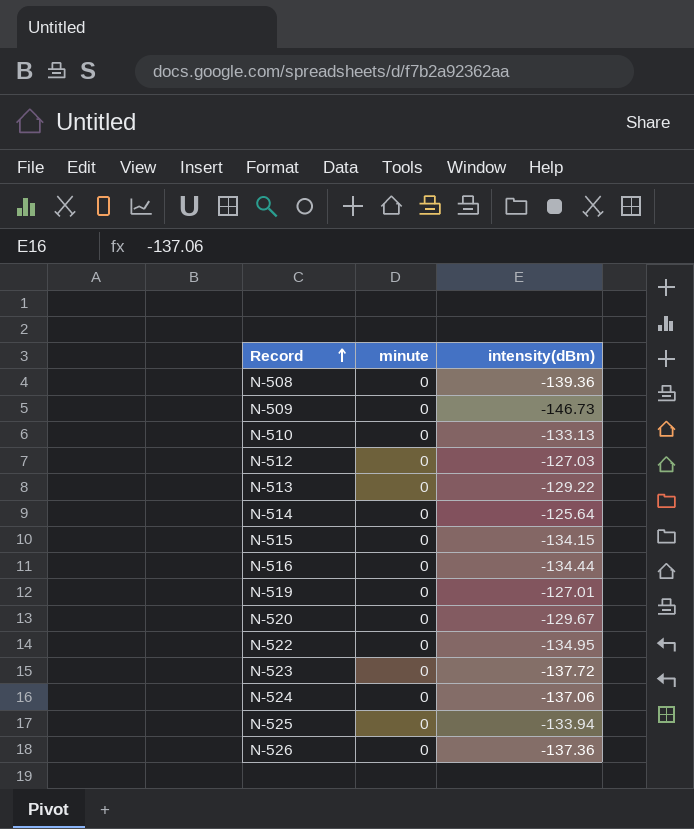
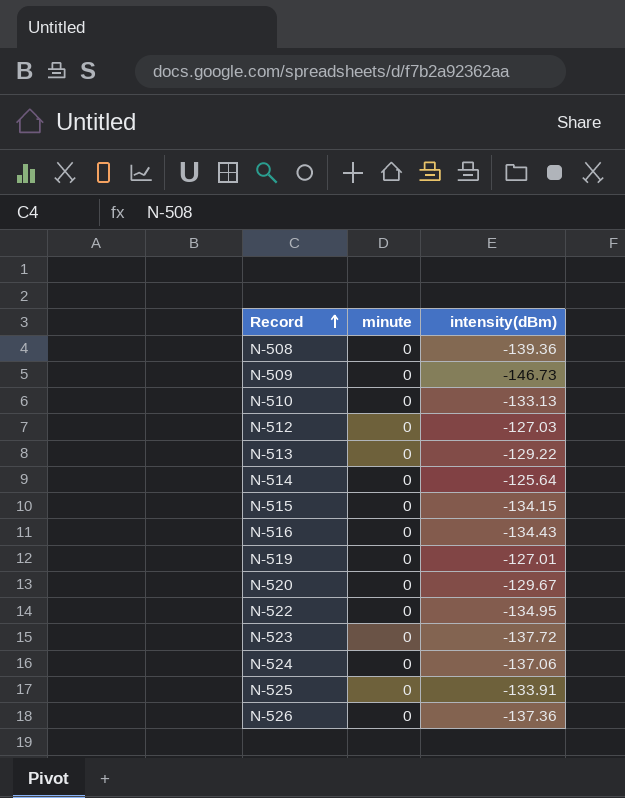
N-516 | intensity(dBm): -134.44 -> -134.43
N-525 | intensity(dBm): -133.94 -> -133.91

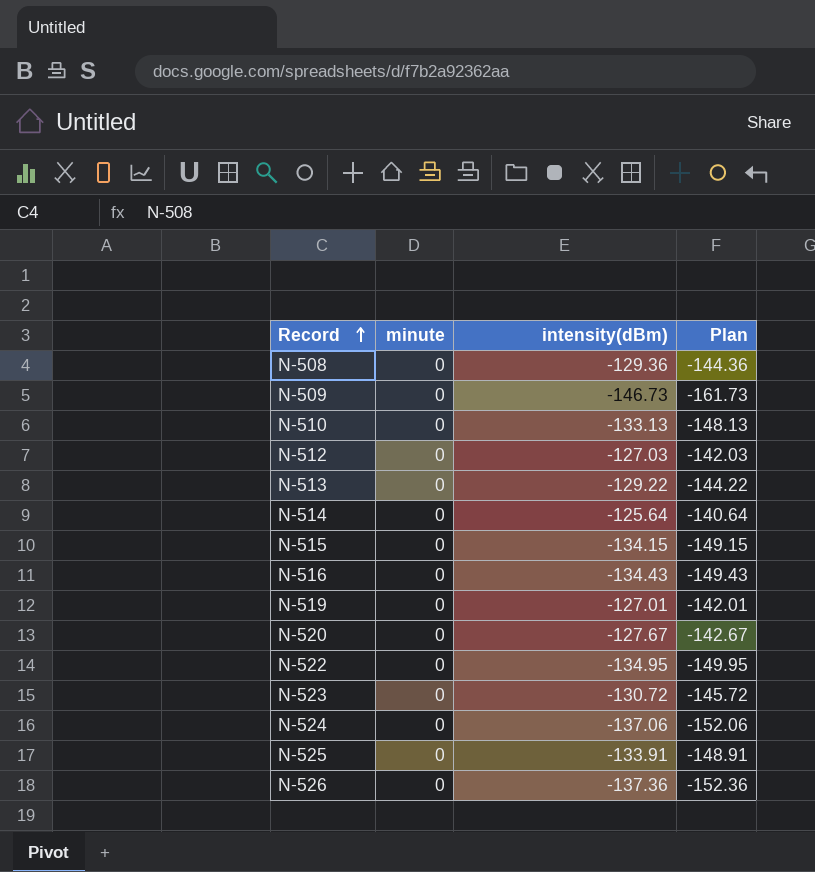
column Plan | formula: none -> [intensity(dBm)] - 15
N-508 | intensity(dBm): -139.36 -> -129.36
N-520 | intensity(dBm): -129.67 -> -127.67
N-523 | intensity(dBm): -137.72 -> -130.72

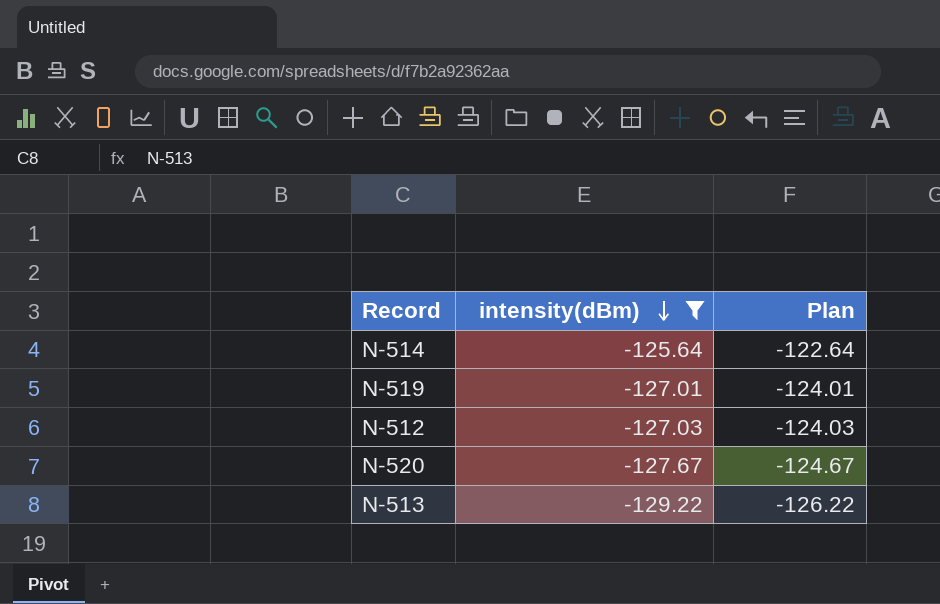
filter: none -> intensity(dBm) >= -129.22
row order: Record ascending -> intensity(dBm) descending
column minute | position: 2 -> none
column Plan | formula: [intensity(dBm)] - 15 -> [intensity(dBm)] + 3

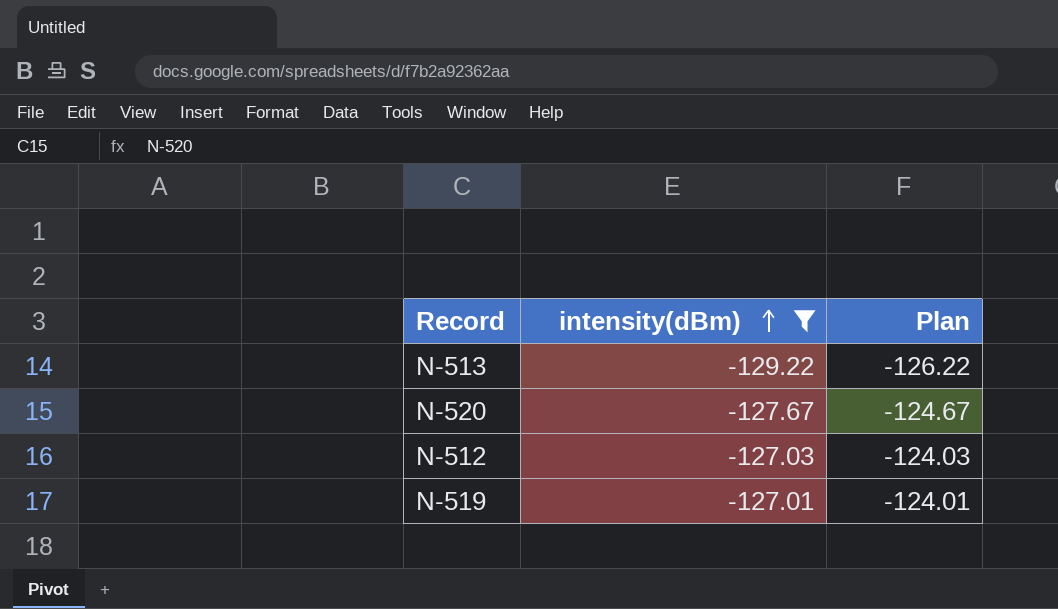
row order: intensity(dBm) descending -> intensity(dBm) ascending
row N-514: -125.64 | -122.64 -> none

